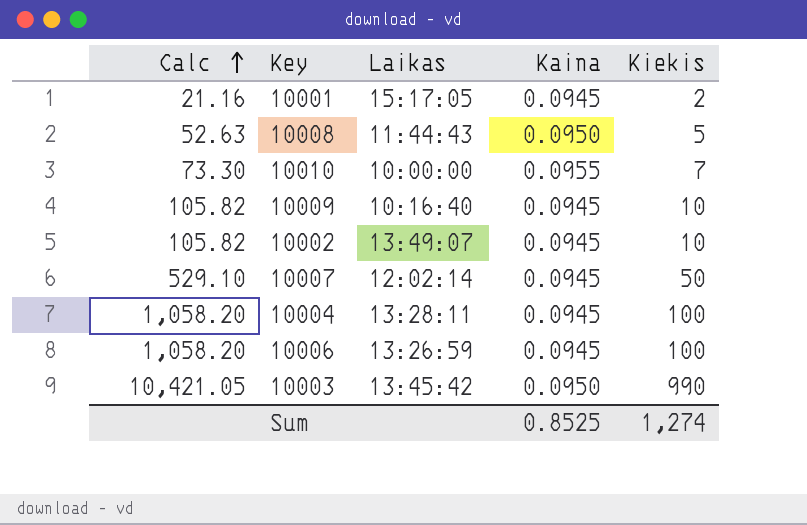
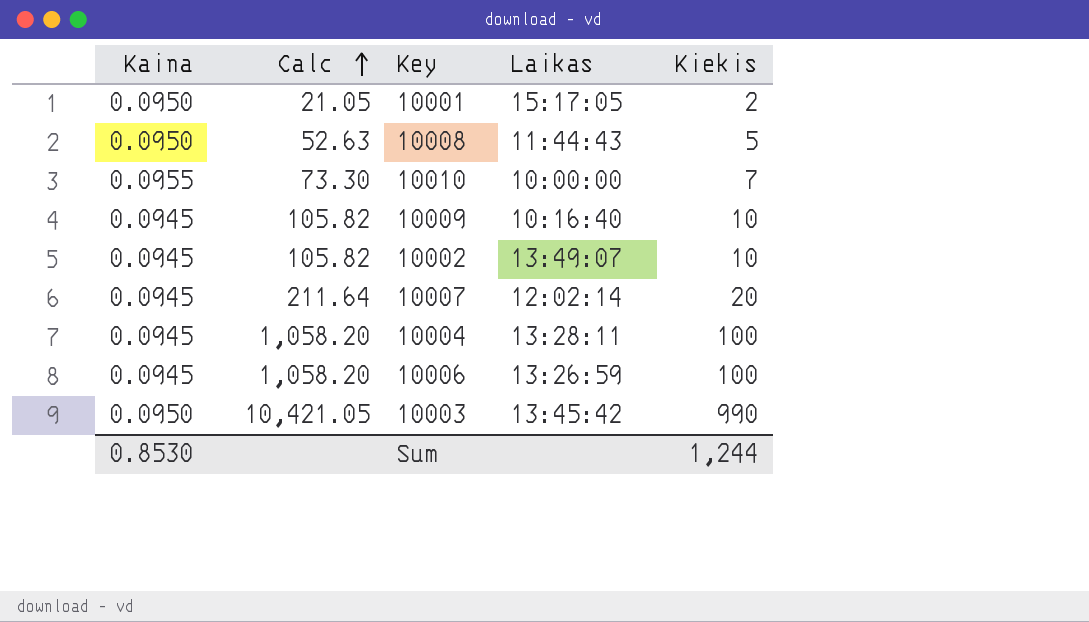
column Kaina | position: 4 -> 1
10001 | Kaina: 0.0945 -> 0.0950
10001 | Calc: 21.16 -> 21.05
10007 | Calc: 529.10 -> 211.64
10007 | Kiekis: 50 -> 20
Sum | Kaina: 0.8525 -> 0.8530
Sum | Kiekis: 1,274 -> 1,244

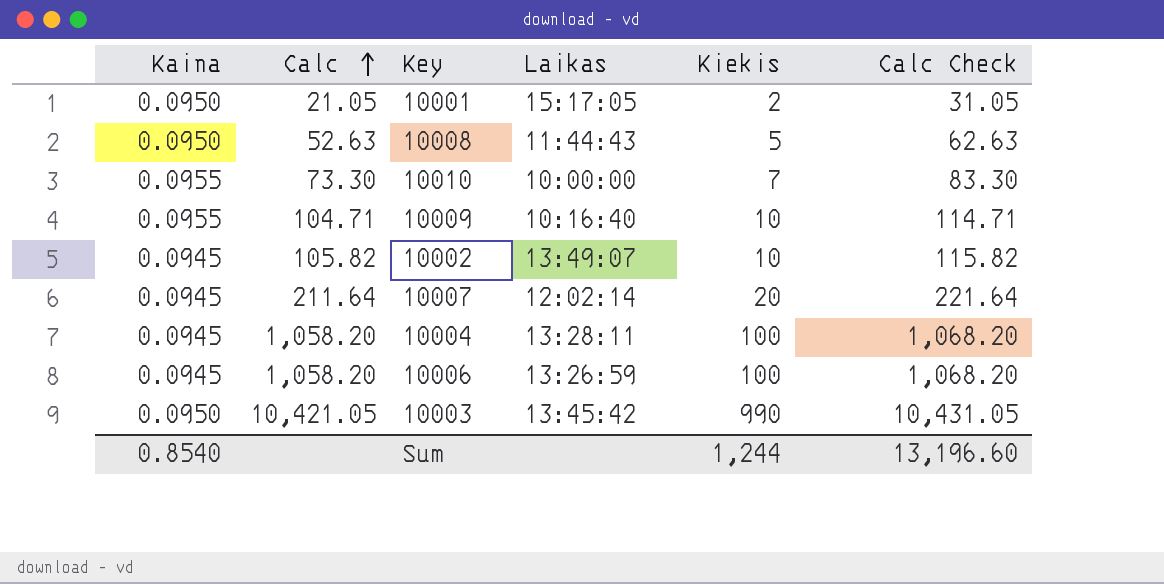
column Calc Check | formula: none -> [Calc] + 10
10009 | Kaina: 0.0945 -> 0.0955
10009 | Calc: 105.82 -> 104.71
Sum | Kaina: 0.8530 -> 0.8540

